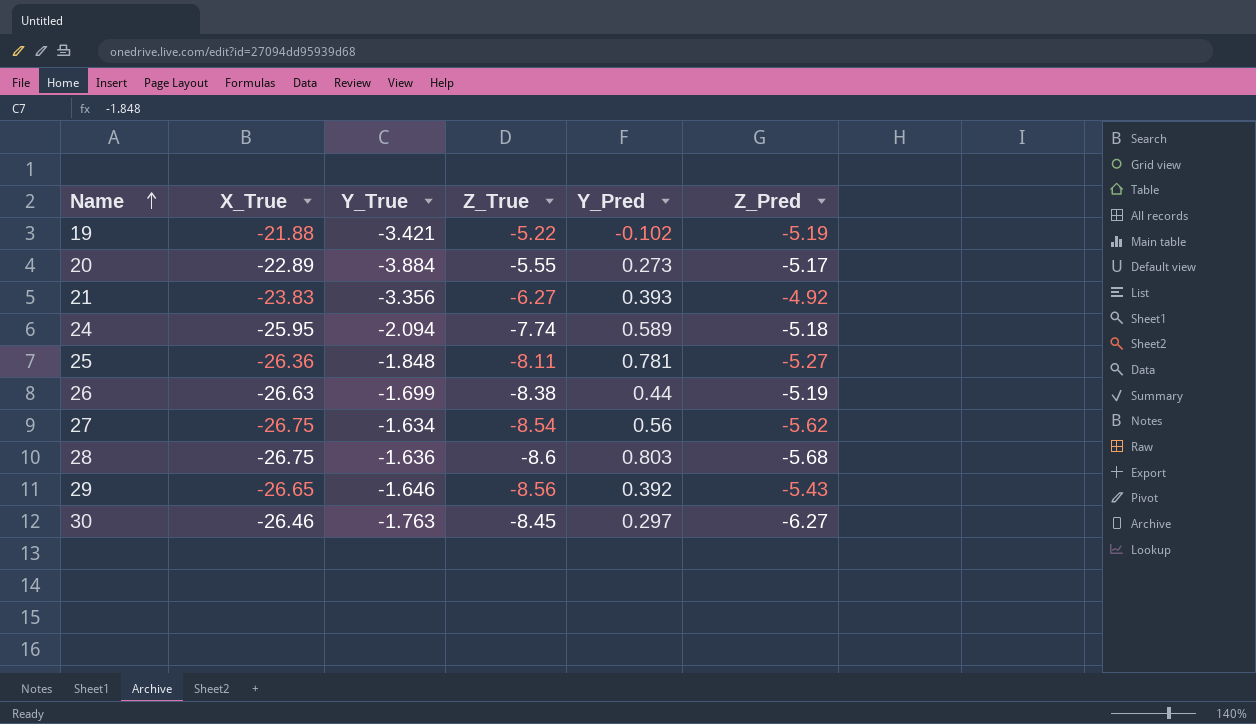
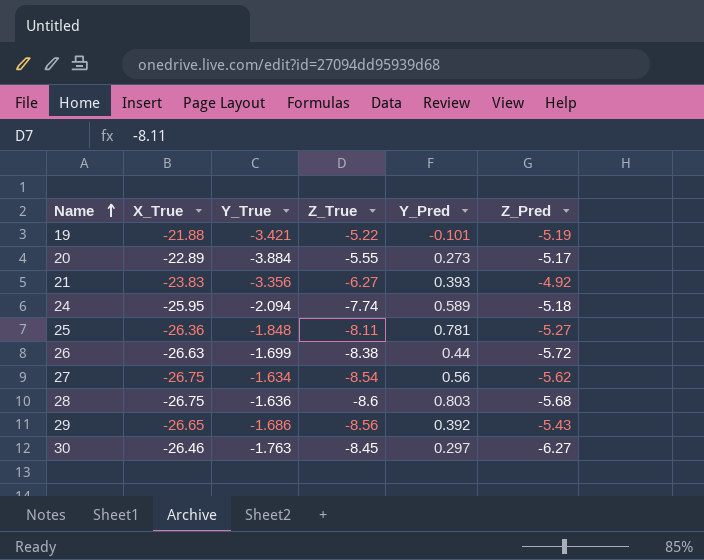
19 | Y_Pred: -0.102 -> -0.101
26 | Z_Pred: -5.19 -> -5.72
29 | Y_True: -1.646 -> -1.686

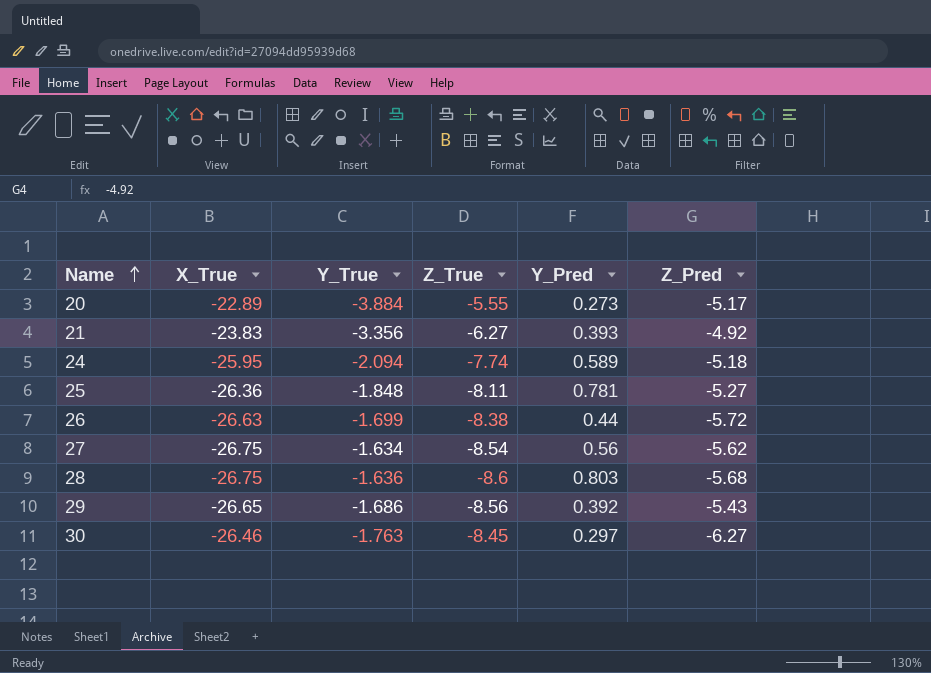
row 19: -21.88 | -3.421 | -5.22 | -0.101 | -5.19 -> none

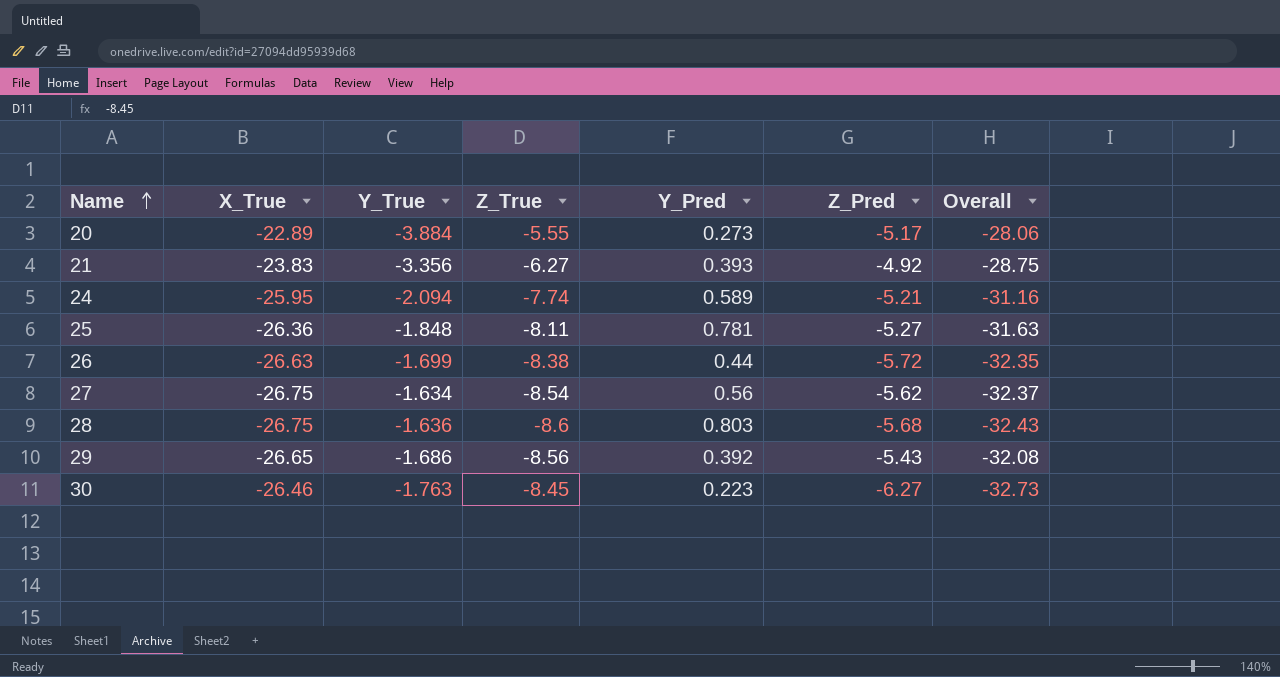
column Overall | formula: none -> [X_True] + [Z_Pred]
24 | Z_Pred: -5.18 -> -5.21
30 | Y_Pred: 0.297 -> 0.223

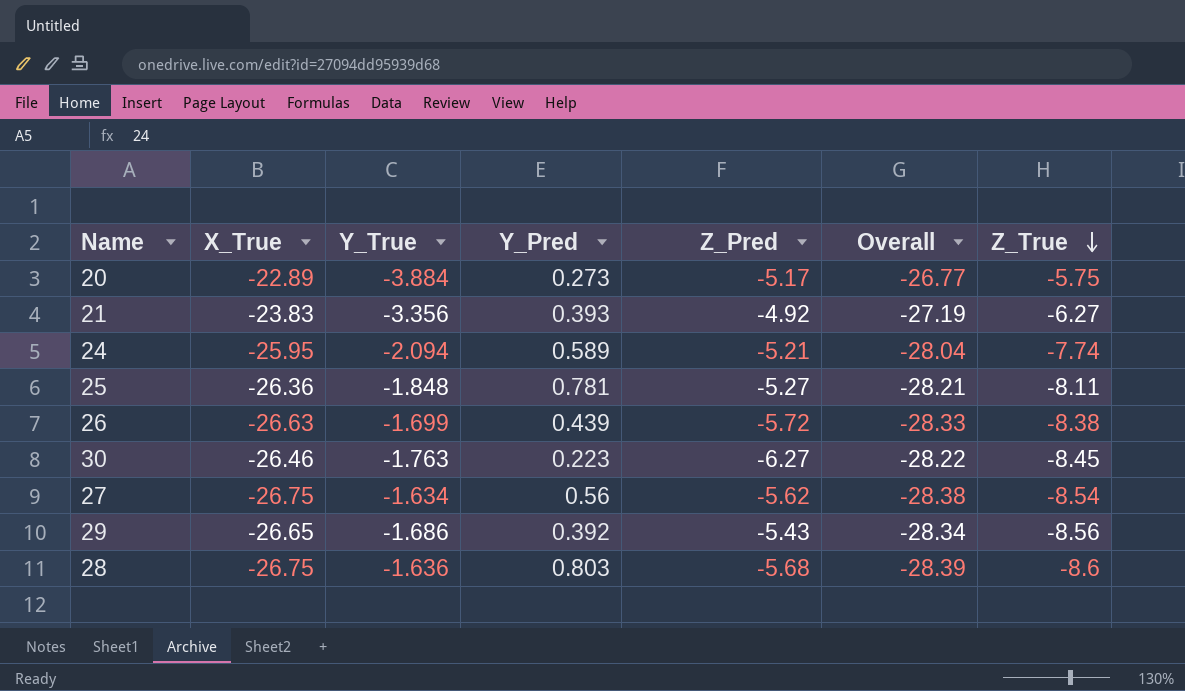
row order: Name ascending -> Z_True descending
column Overall | formula: [X_True] + [Z_Pred] -> [X_True] + [Y_True]
column Z_True | position: 4 -> 7
20 | Z_True: -5.55 -> -5.75
26 | Y_Pred: 0.44 -> 0.439

